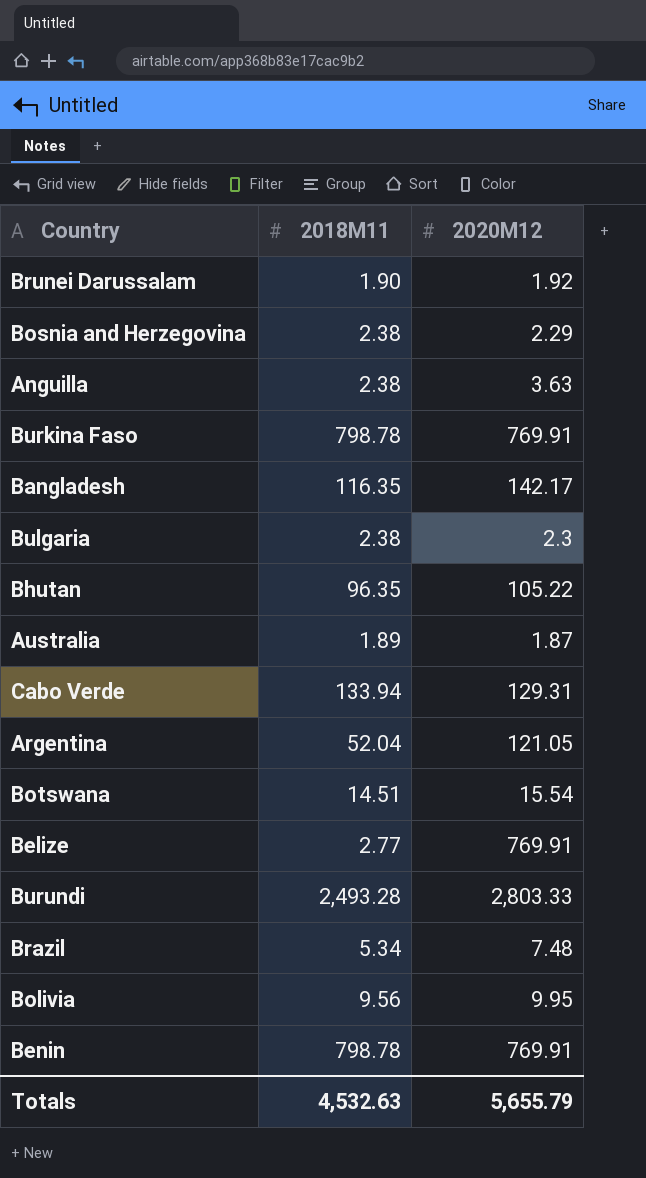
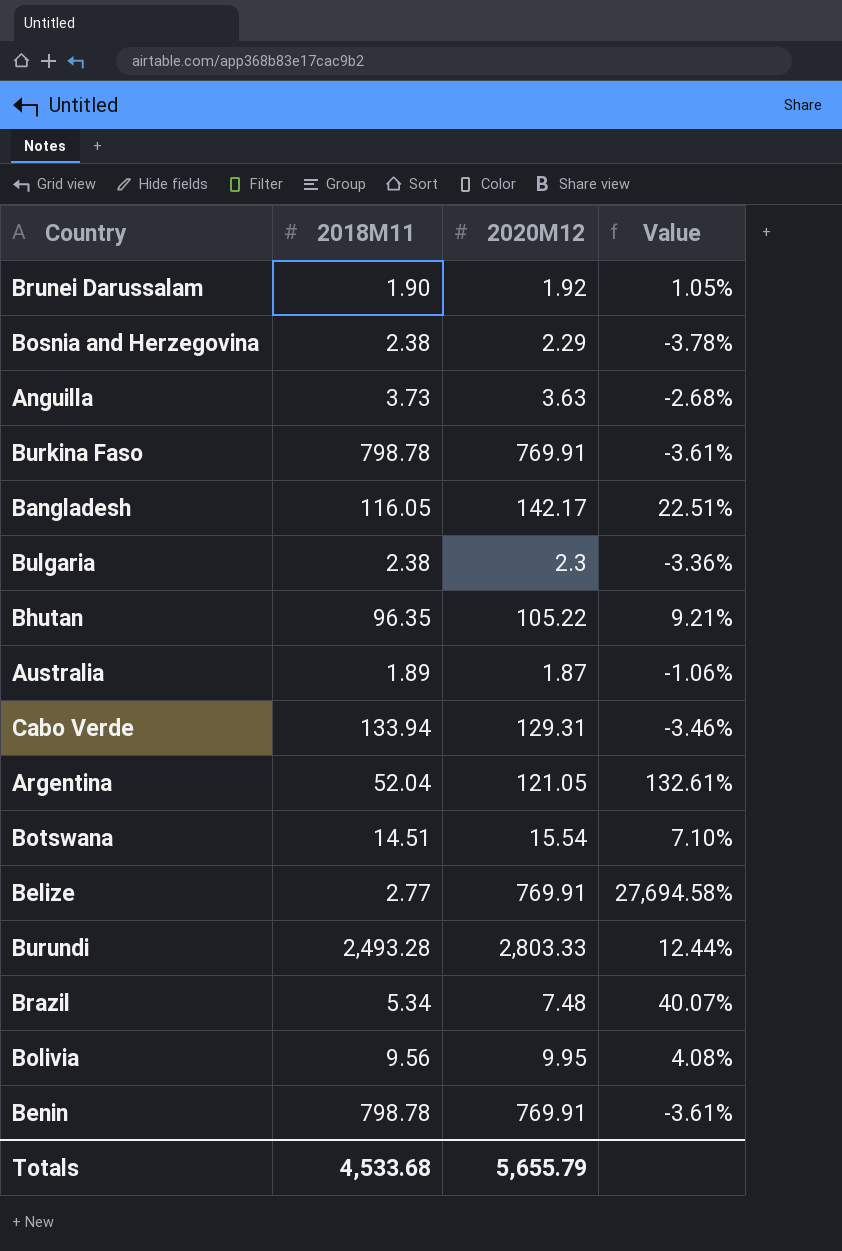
column Value | formula: none -> ([2020M12] - [2018M11]) / [2018M11]
Anguilla | 2018M11: 2.38 -> 3.73
Bangladesh | 2018M11: 116.35 -> 116.05
Totals | 2018M11: 4,532.63 -> 4,533.68

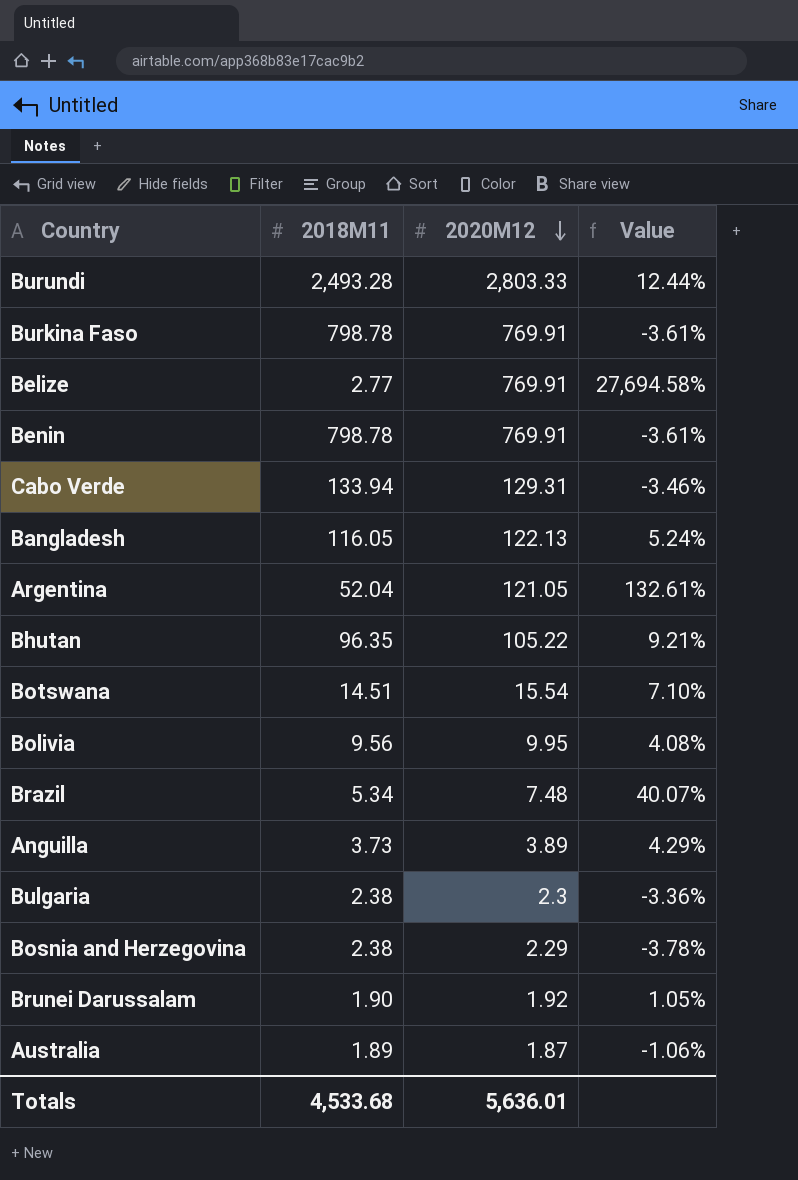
row order: none -> 2020M12 descending
Bangladesh | 2020M12: 142.17 -> 122.13
Bangladesh | Value: 22.51% -> 5.24%
Anguilla | 2020M12: 3.63 -> 3.89
Anguilla | Value: -2.68% -> 4.29%
Totals | 2020M12: 5,655.79 -> 5,636.01

